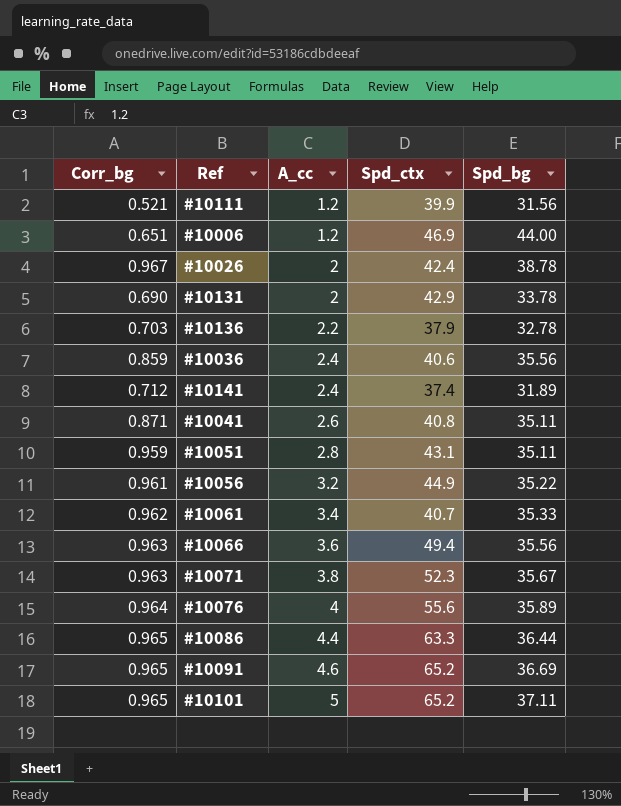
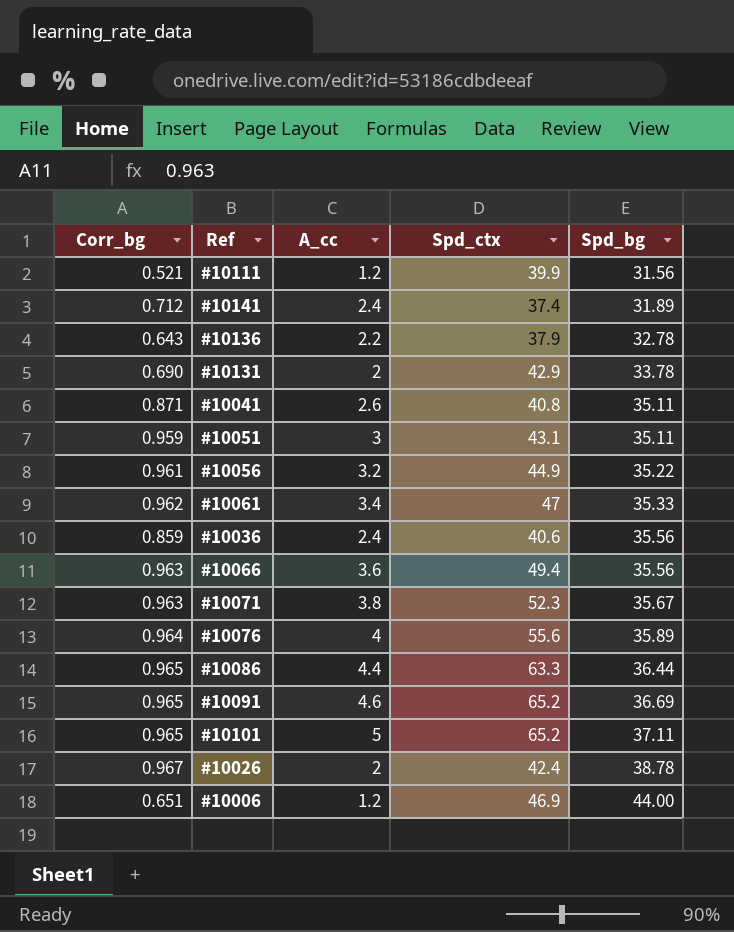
row order: A_cc ascending -> Spd_bg ascending
#10136 | Corr_bg: 0.703 -> 0.643
#10051 | A_cc: 2.8 -> 3
#10061 | Spd_ctx: 40.7 -> 47

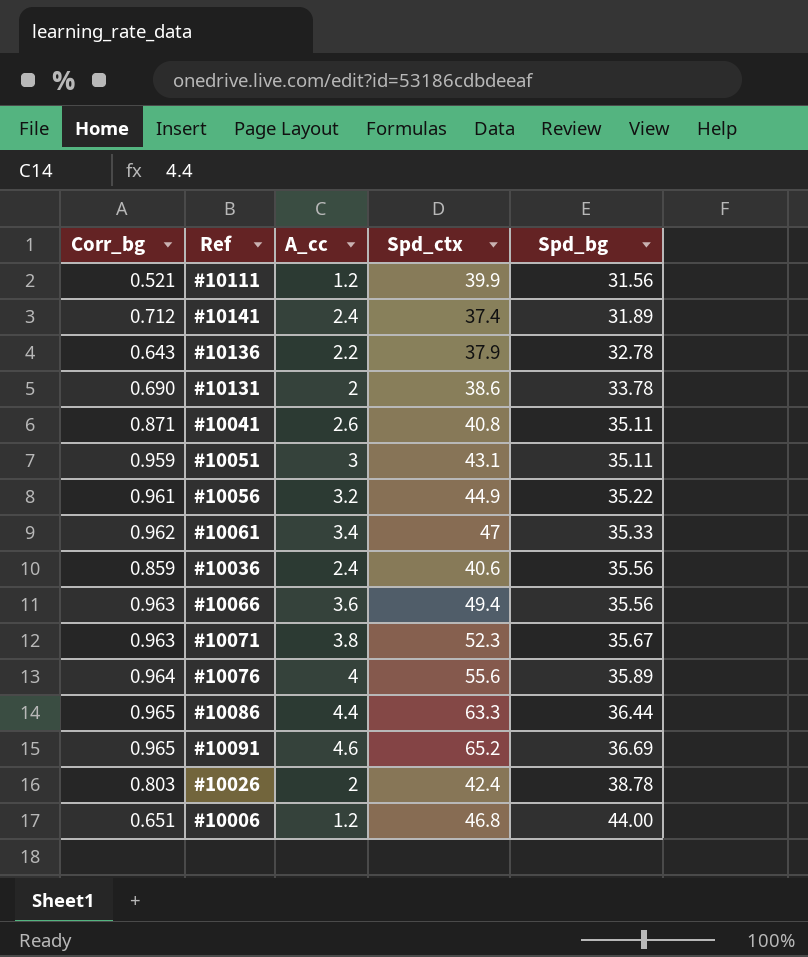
row #10101: 0.965 | 5 | 65.2 | 37.11 -> none
#10131 | Spd_ctx: 42.9 -> 38.6
#10026 | Corr_bg: 0.967 -> 0.803
#10006 | Spd_ctx: 46.9 -> 46.8

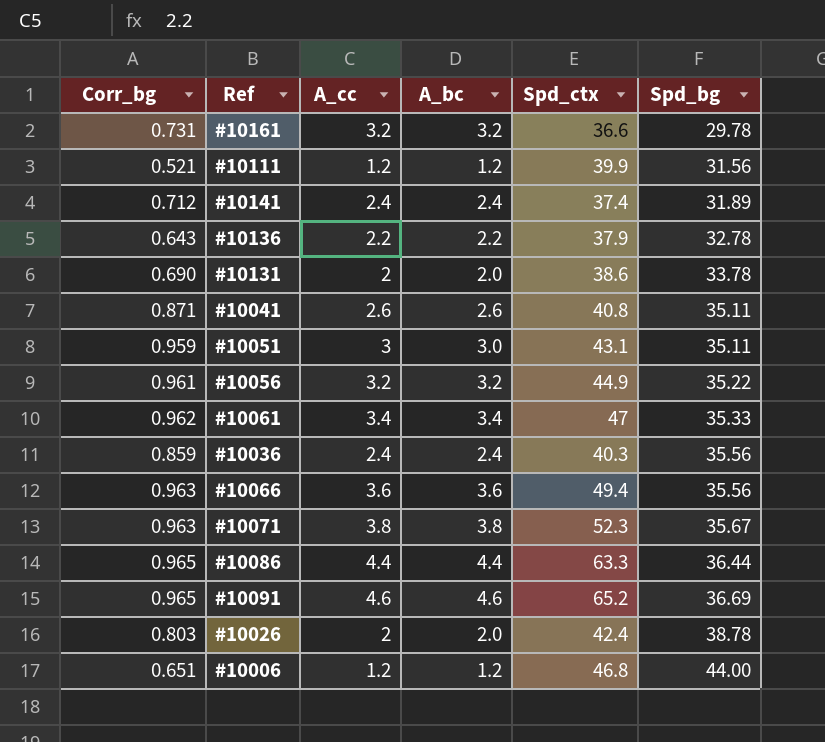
column A_bc | position: none -> 4
row #10076: 0.964 | 4 | 55.6 | 35.89 -> none
row #10161: none -> 0.731 | 3.2 | 3.2 | 36.6 | 29.78
#10036 | Spd_ctx: 40.6 -> 40.3

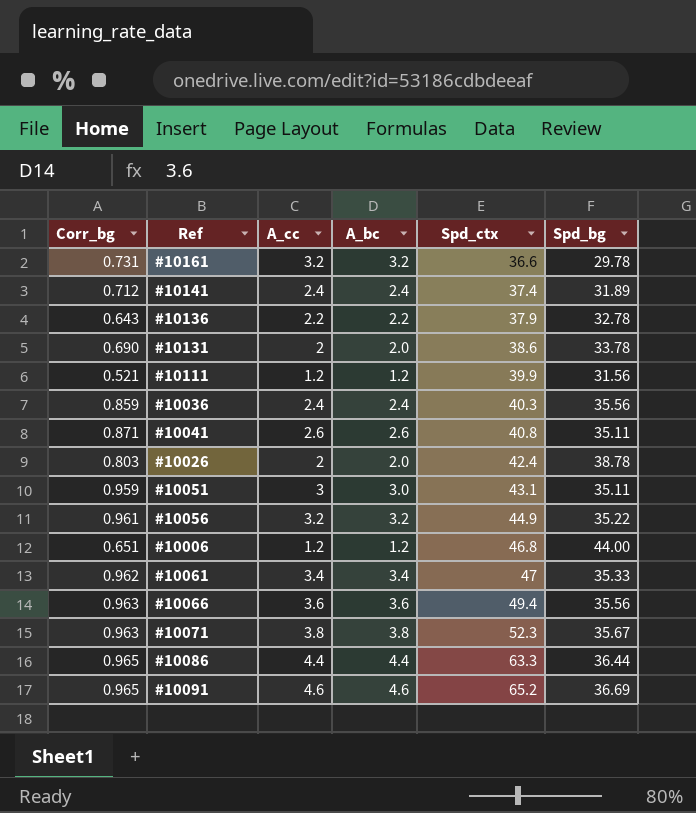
row order: Spd_bg ascending -> Spd_ctx ascending

